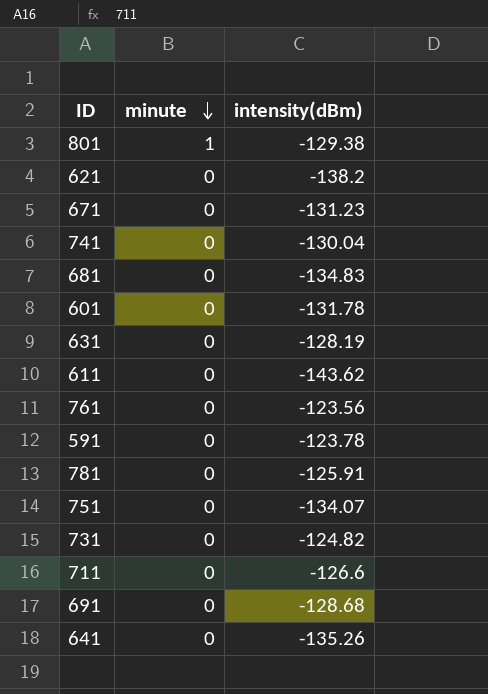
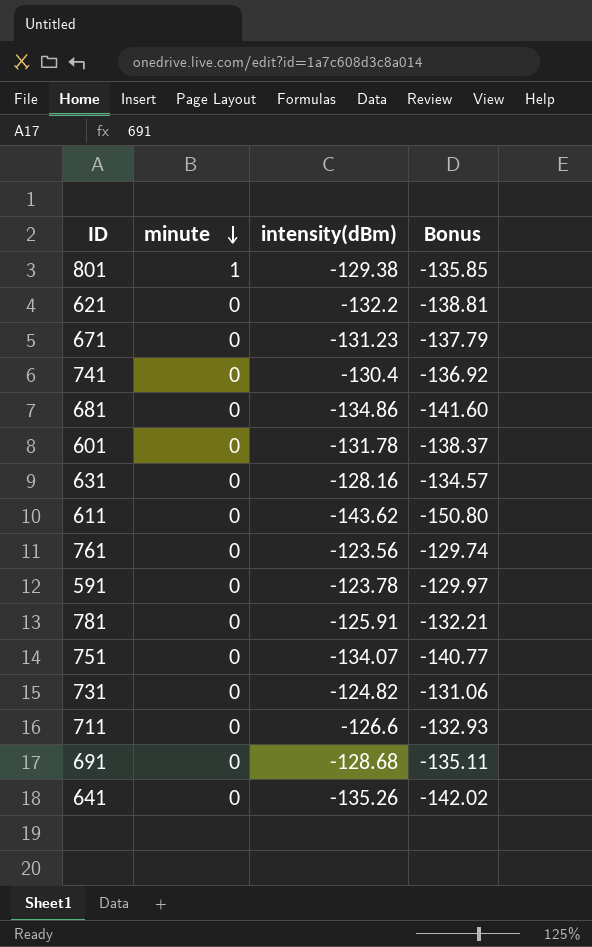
column Bonus | formula: none -> [intensity(dBm)] * 1.05
621 | intensity(dBm): -138.2 -> -132.2
741 | intensity(dBm): -130.04 -> -130.4
681 | intensity(dBm): -134.83 -> -134.86
631 | intensity(dBm): -128.19 -> -128.16

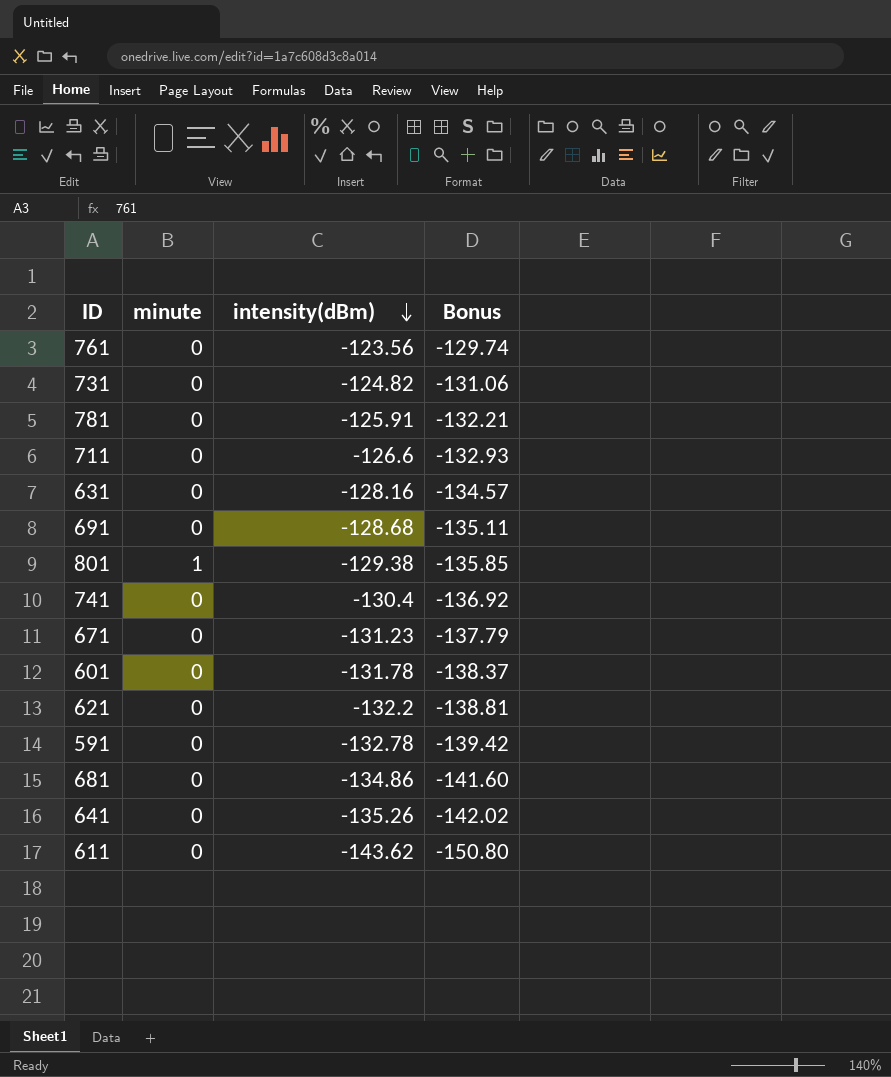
row order: minute descending -> intensity(dBm) descending
row 751: 0 | -134.07 | -140.77 -> none
591 | intensity(dBm): -123.78 -> -132.78
591 | Bonus: -129.97 -> -139.42

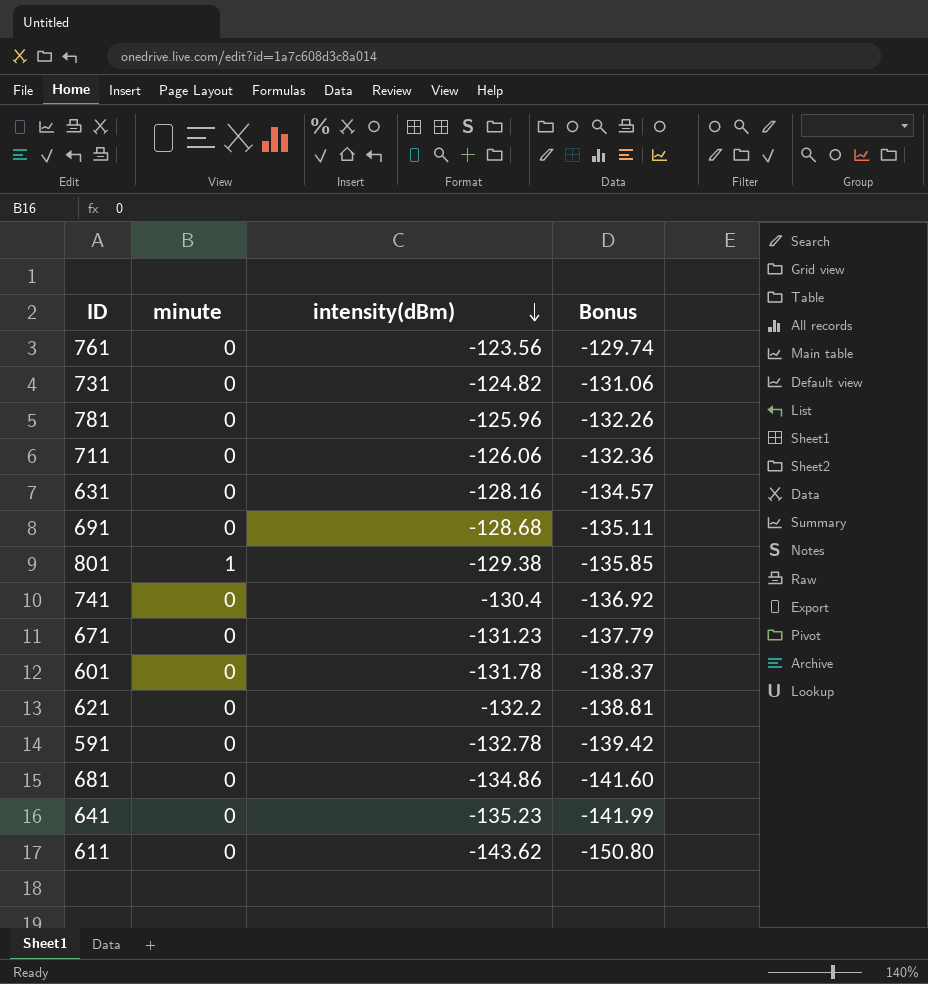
781 | intensity(dBm): -125.91 -> -125.96
781 | Bonus: -132.21 -> -132.26
711 | intensity(dBm): -126.6 -> -126.06
711 | Bonus: -132.93 -> -132.36
641 | intensity(dBm): -135.26 -> -135.23
641 | Bonus: -142.02 -> -141.99

